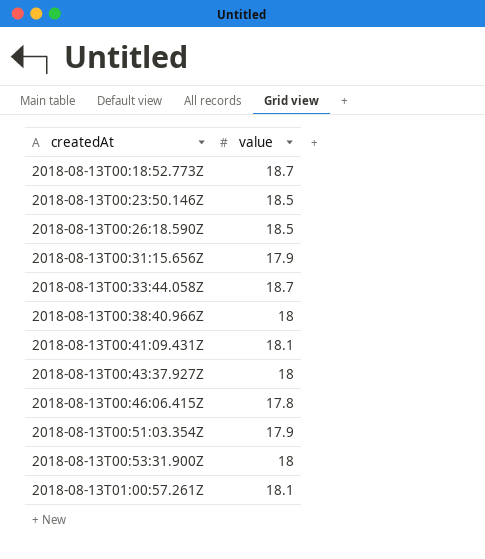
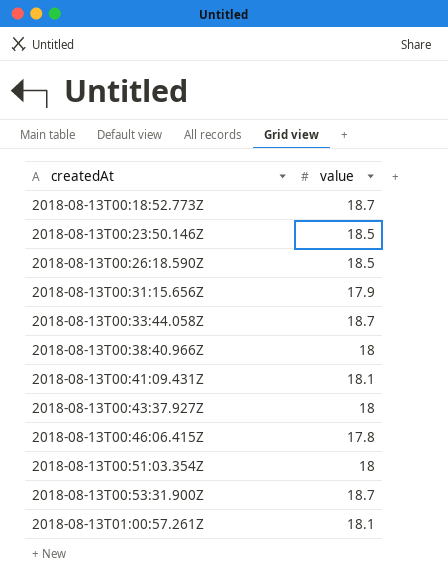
2018-08-13T00:51:03.354Z | value: 17.9 -> 18
2018-08-13T00:53:31.900Z | value: 18 -> 18.7

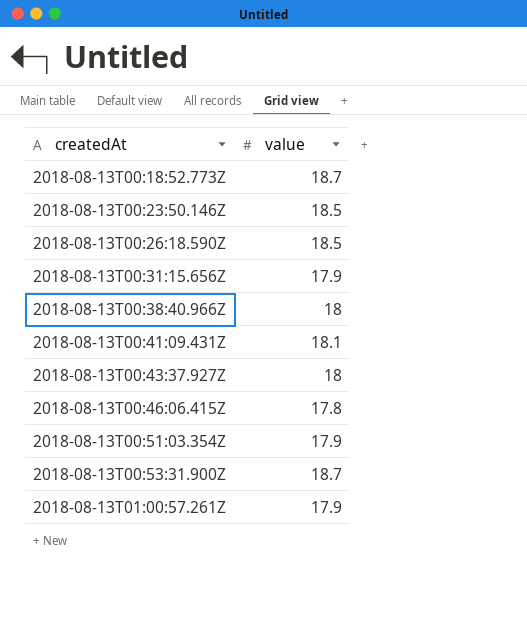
row 2018-08-13T00:33:44.058Z: 18.7 -> none
2018-08-13T00:51:03.354Z | value: 18 -> 17.9
2018-08-13T01:00:57.261Z | value: 18.1 -> 17.9

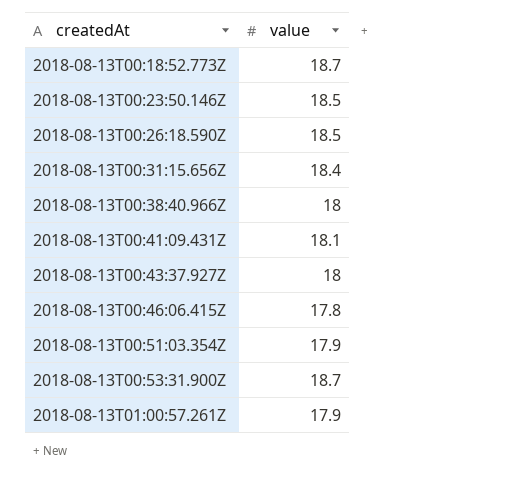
2018-08-13T00:31:15.656Z | value: 17.9 -> 18.4

